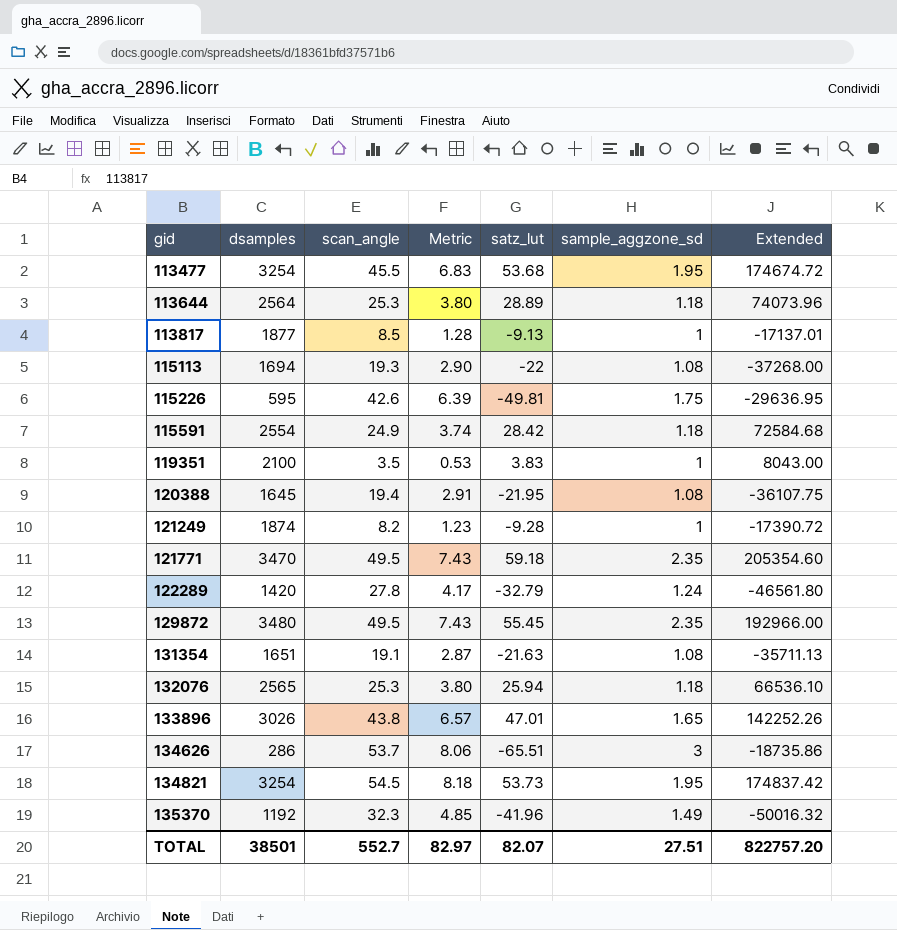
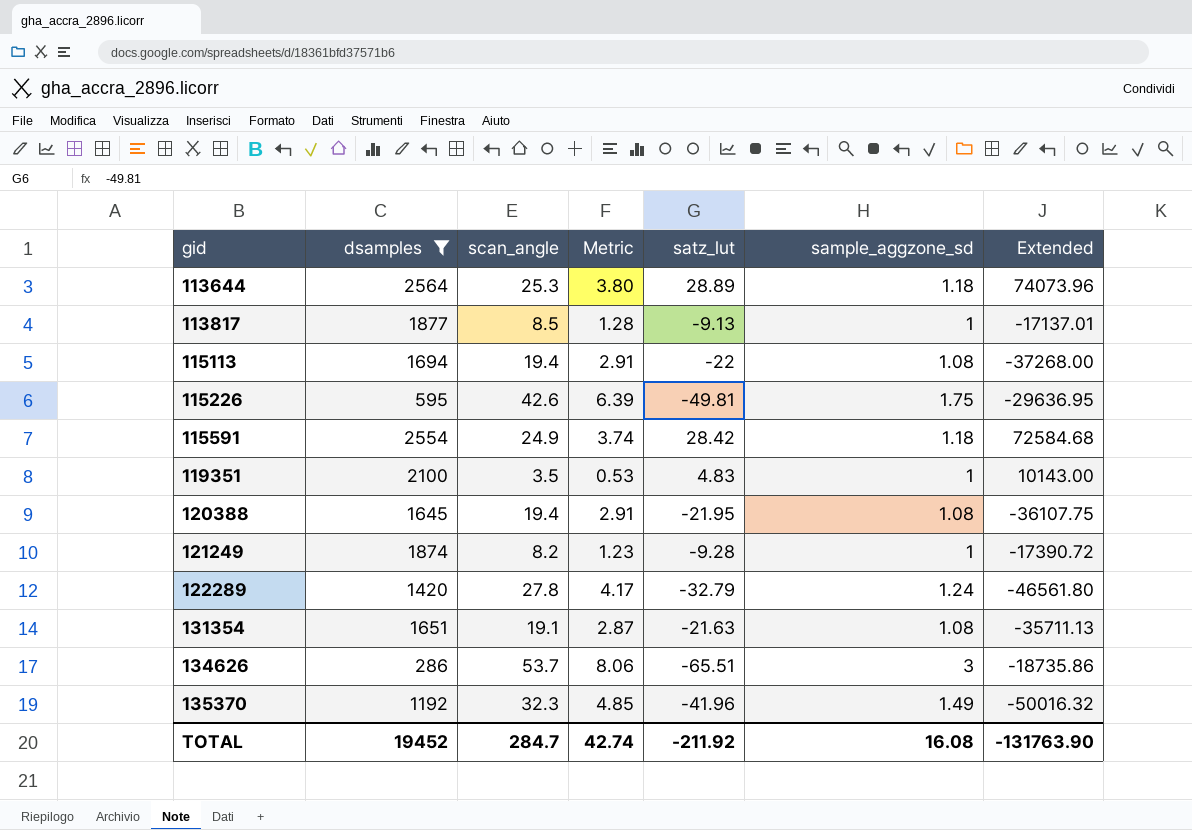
filter: none -> dsamples <= 2564
115113 | scan_angle: 19.3 -> 19.4
115113 | Metric: 2.90 -> 2.91
119351 | satz_lut: 3.83 -> 4.83
119351 | Extended: 8043.00 -> 10143.00
TOTAL | dsamples: 38501 -> 19452
TOTAL | scan_angle: 552.7 -> 284.7
TOTAL | Metric: 82.97 -> 42.74
TOTAL | satz_lut: 82.07 -> -211.92
TOTAL | sample_aggzone_sd: 27.51 -> 16.08
TOTAL | Extended: 822757.20 -> -131763.90

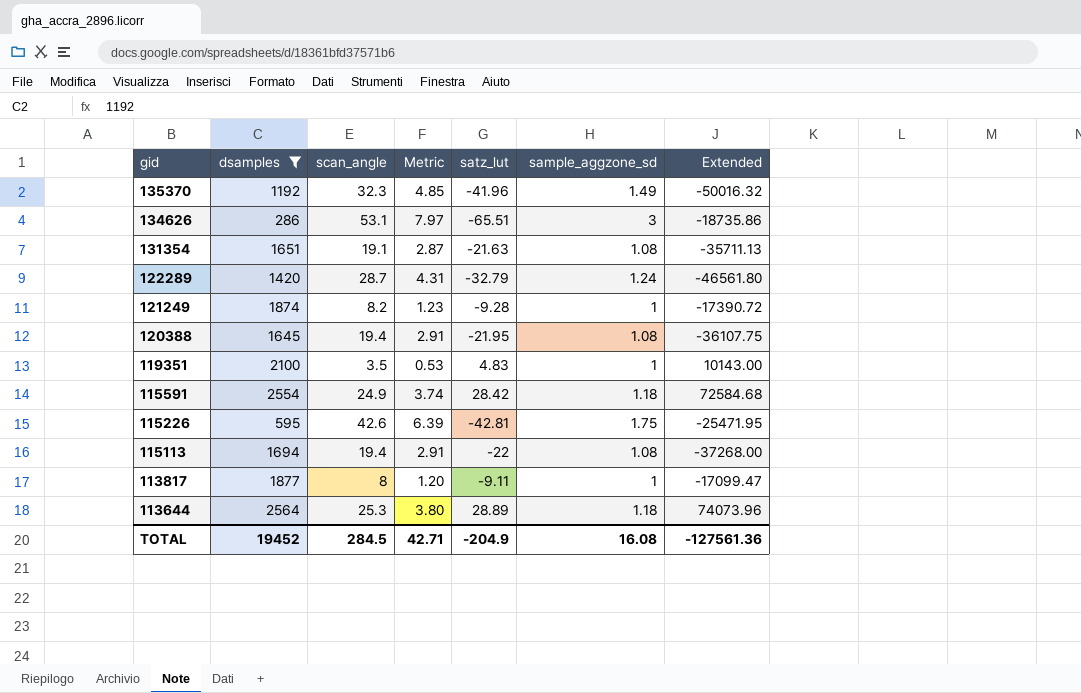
row order: gid ascending -> gid descending
134626 | scan_angle: 53.7 -> 53.1
134626 | Metric: 8.06 -> 7.97
122289 | scan_angle: 27.8 -> 28.7
122289 | Metric: 4.17 -> 4.31
115226 | satz_lut: -49.81 -> -42.81
115226 | Extended: -29636.95 -> -25471.95
113817 | scan_angle: 8.5 -> 8
113817 | Metric: 1.28 -> 1.20
113817 | satz_lut: -9.13 -> -9.11
113817 | Extended: -17137.01 -> -17099.47
TOTAL | scan_angle: 284.7 -> 284.5
TOTAL | Metric: 42.74 -> 42.71
TOTAL | satz_lut: -211.92 -> -204.9
TOTAL | Extended: -131763.90 -> -127561.36

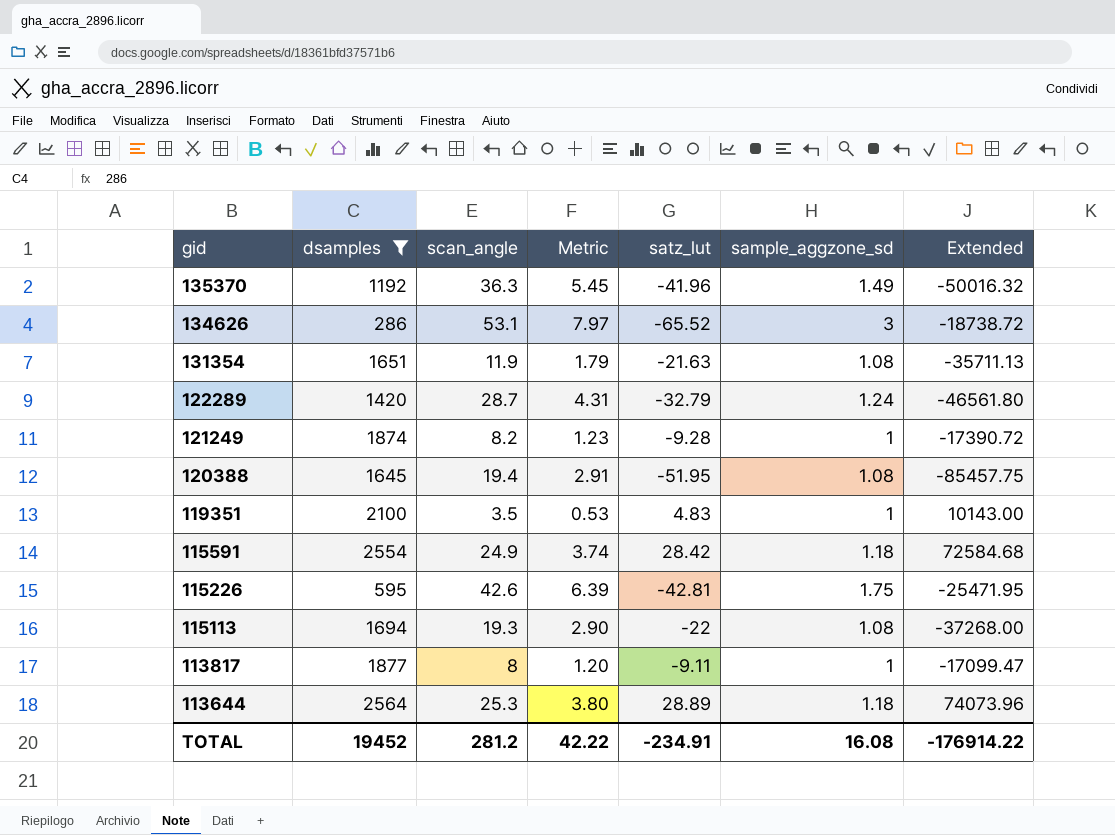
135370 | scan_angle: 32.3 -> 36.3
135370 | Metric: 4.85 -> 5.45
134626 | satz_lut: -65.51 -> -65.52
134626 | Extended: -18735.86 -> -18738.72
131354 | scan_angle: 19.1 -> 11.9
131354 | Metric: 2.87 -> 1.79
120388 | satz_lut: -21.95 -> -51.95
120388 | Extended: -36107.75 -> -85457.75
115113 | scan_angle: 19.4 -> 19.3
115113 | Metric: 2.91 -> 2.90
TOTAL | scan_angle: 284.5 -> 281.2
TOTAL | Metric: 42.71 -> 42.22
TOTAL | satz_lut: -204.9 -> -234.91
TOTAL | Extended: -127561.36 -> -176914.22

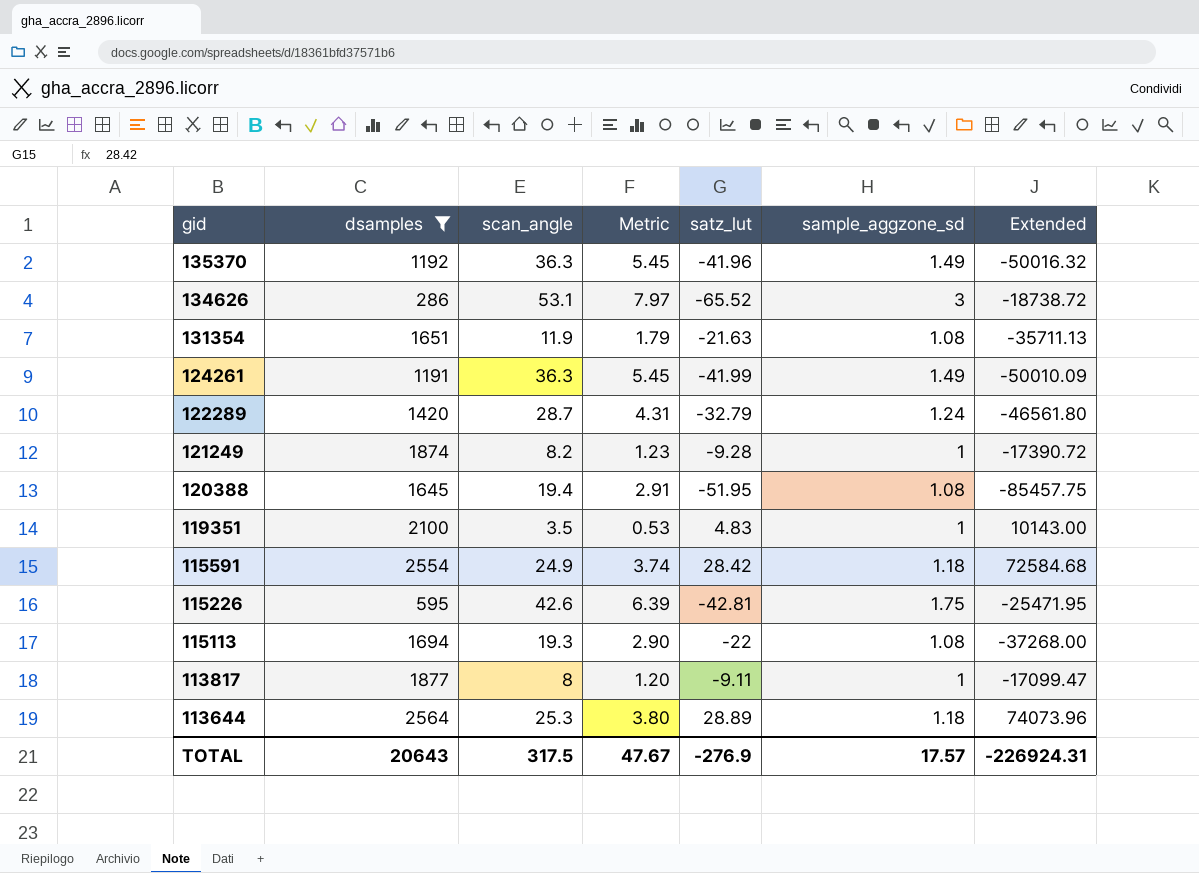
row 124261: none -> 1191 | 36.3 | 5.45 | -41.99 | 1.49 | -50010.09
TOTAL | dsamples: 19452 -> 20643
TOTAL | scan_angle: 281.2 -> 317.5
TOTAL | Metric: 42.22 -> 47.67
TOTAL | satz_lut: -234.91 -> -276.9
TOTAL | sample_aggzone_sd: 16.08 -> 17.57
TOTAL | Extended: -176914.22 -> -226924.31

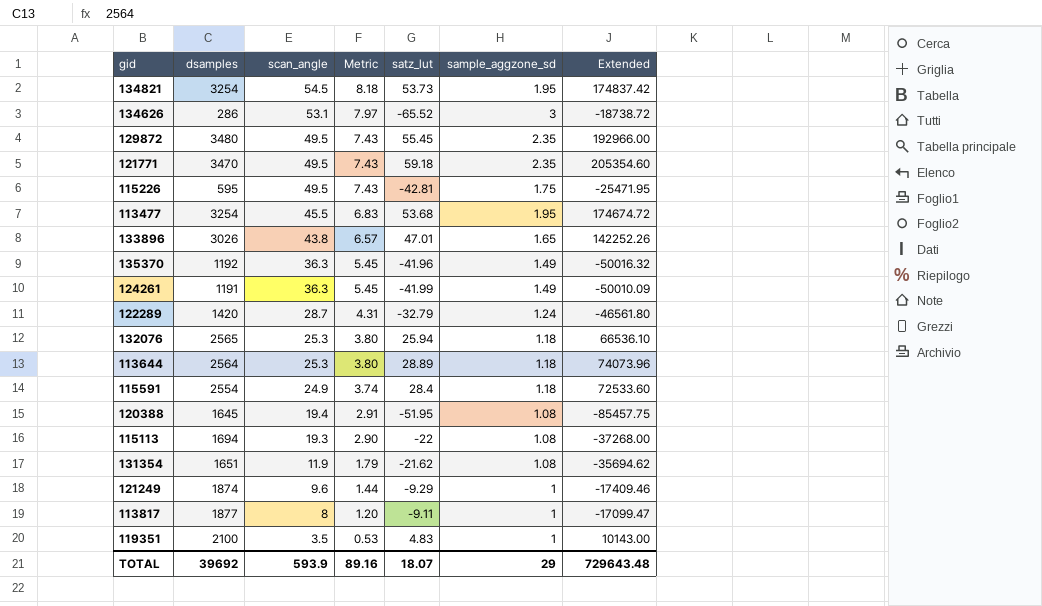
filter: dsamples <= 2564 -> none
row order: gid descending -> scan_angle descending
115226 | scan_angle: 42.6 -> 49.5
115226 | Metric: 6.39 -> 7.43
115591 | satz_lut: 28.42 -> 28.4
115591 | Extended: 72584.68 -> 72533.60
131354 | satz_lut: -21.63 -> -21.62
131354 | Extended: -35711.13 -> -35694.62
121249 | scan_angle: 8.2 -> 9.6
121249 | Metric: 1.23 -> 1.44
121249 | satz_lut: -9.28 -> -9.29
121249 | Extended: -17390.72 -> -17409.46
TOTAL | dsamples: 20643 -> 39692
TOTAL | scan_angle: 317.5 -> 593.9
TOTAL | Metric: 47.67 -> 89.16
TOTAL | satz_lut: -276.9 -> 18.07
TOTAL | sample_aggzone_sd: 17.57 -> 29
TOTAL | Extended: -226924.31 -> 729643.48

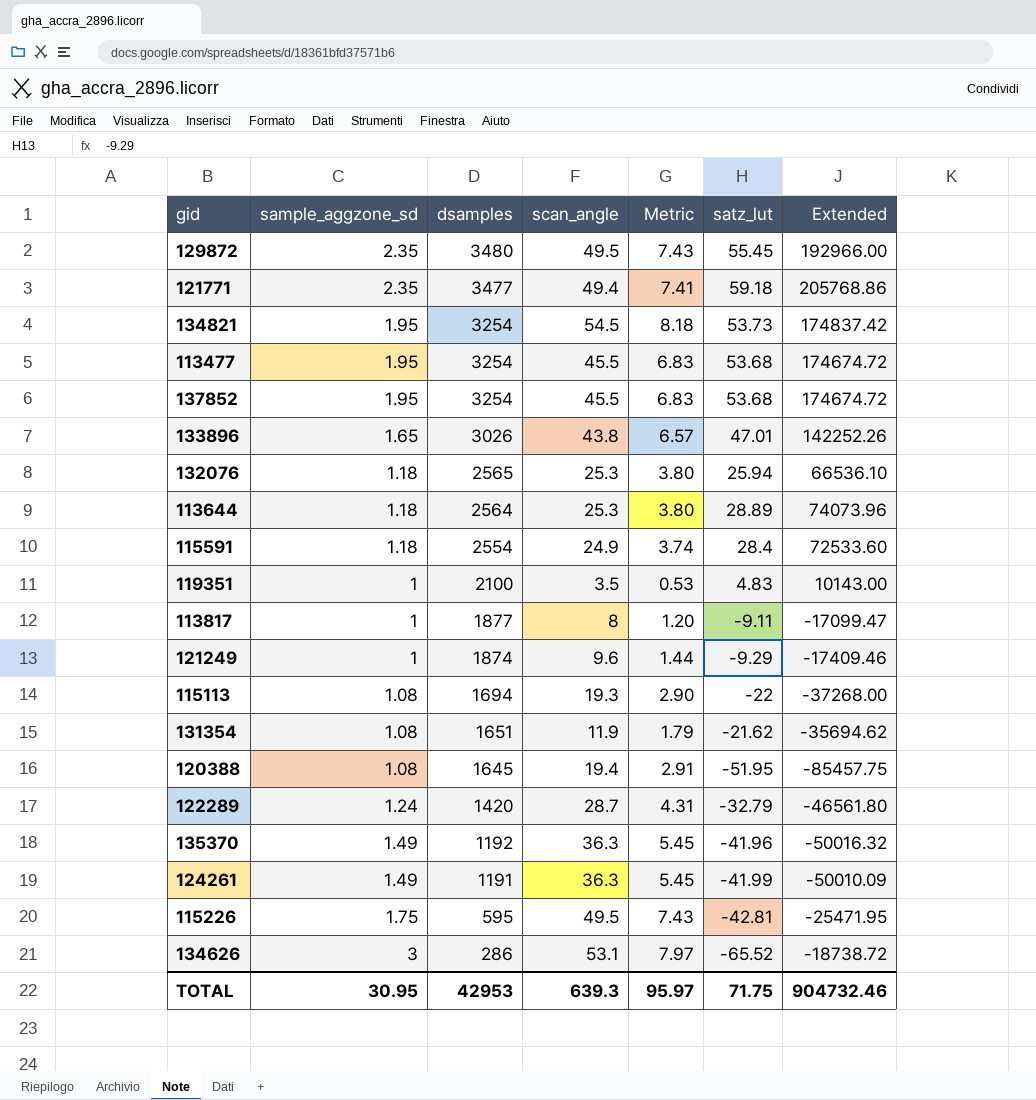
row order: scan_angle descending -> dsamples descending
column sample_aggzone_sd | position: 6 -> 2
121771 | dsamples: 3470 -> 3477
121771 | scan_angle: 49.5 -> 49.4
121771 | Metric: 7.43 -> 7.41
121771 | Extended: 205354.60 -> 205768.86
row 137852: none -> 1.95 | 3254 | 45.5 | 6.83 | 53.68 | 174674.72
TOTAL | sample_aggzone_sd: 29 -> 30.95
TOTAL | dsamples: 39692 -> 42953
TOTAL | scan_angle: 593.9 -> 639.3
TOTAL | Metric: 89.16 -> 95.97
TOTAL | satz_lut: 18.07 -> 71.75
TOTAL | Extended: 729643.48 -> 904732.46

